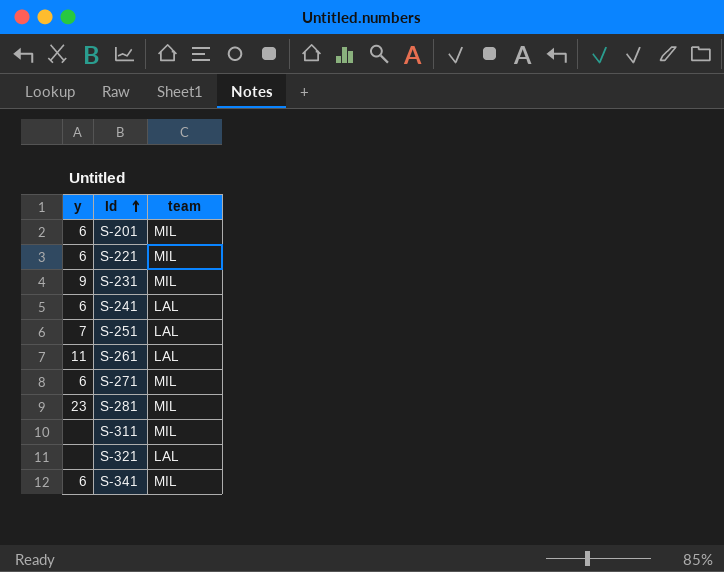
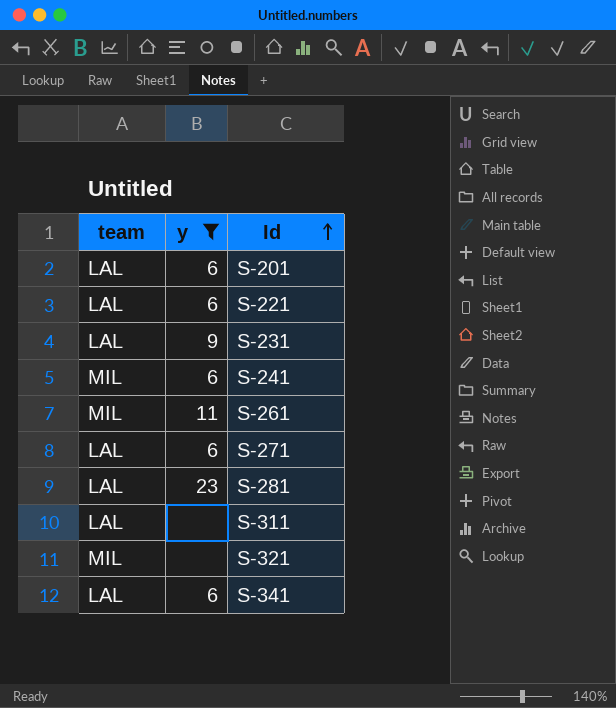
filter: none -> y != 7
column team | position: 3 -> 1
S-201 | team: MIL -> LAL
S-221 | team: MIL -> LAL
S-231 | team: MIL -> LAL
S-241 | team: LAL -> MIL
S-261 | team: LAL -> MIL
S-271 | team: MIL -> LAL
S-281 | team: MIL -> LAL
S-311 | team: MIL -> LAL
S-321 | team: LAL -> MIL
S-341 | team: MIL -> LAL

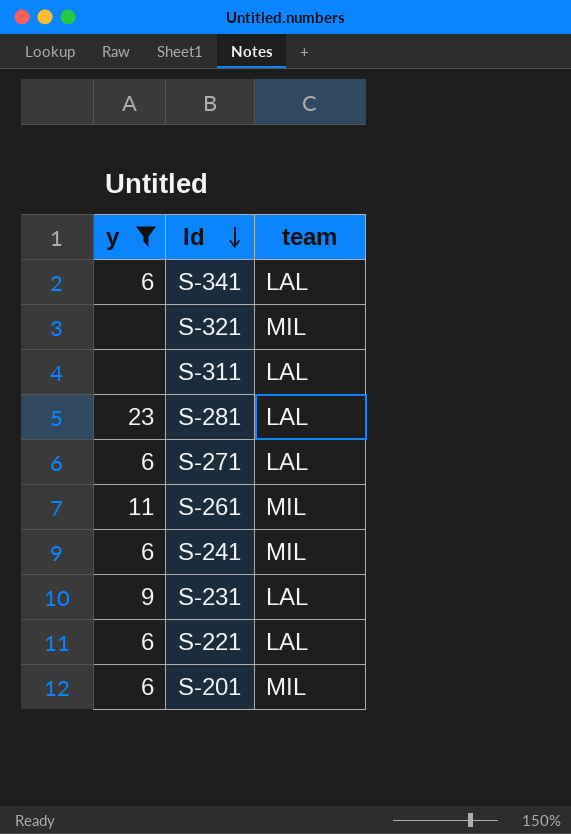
row order: Id ascending -> Id descending
column team | position: 1 -> 3
S-201 | team: LAL -> MIL

